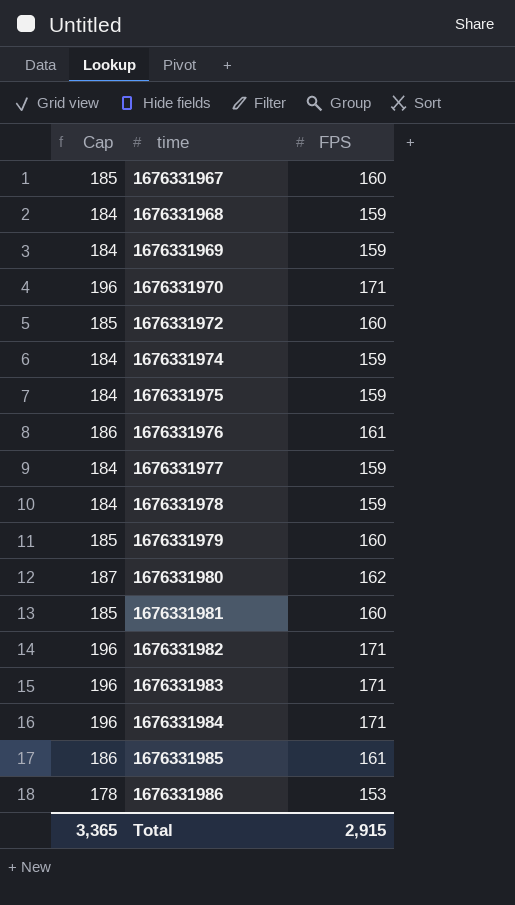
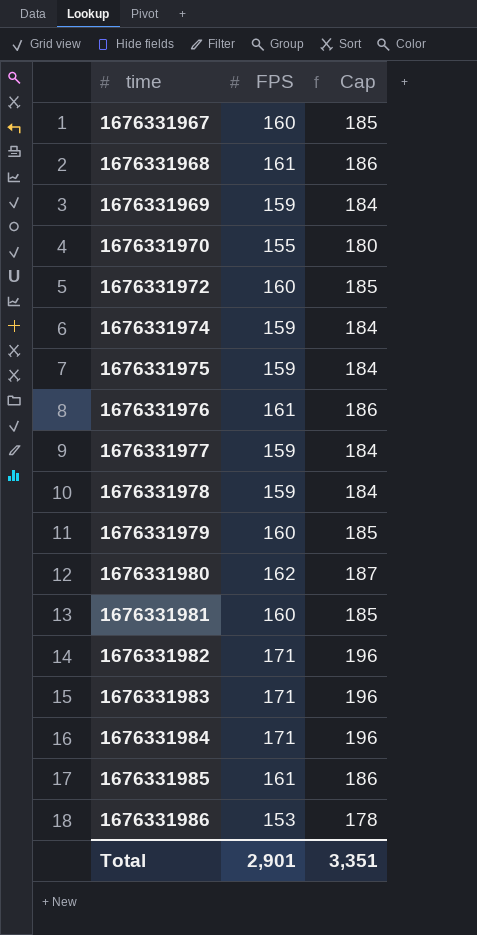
column Cap | position: 1 -> 3
1676331968 | FPS: 159 -> 161
1676331968 | Cap: 184 -> 186
1676331970 | FPS: 171 -> 155
1676331970 | Cap: 196 -> 180
Total | FPS: 2,915 -> 2,901
Total | Cap: 3,365 -> 3,351

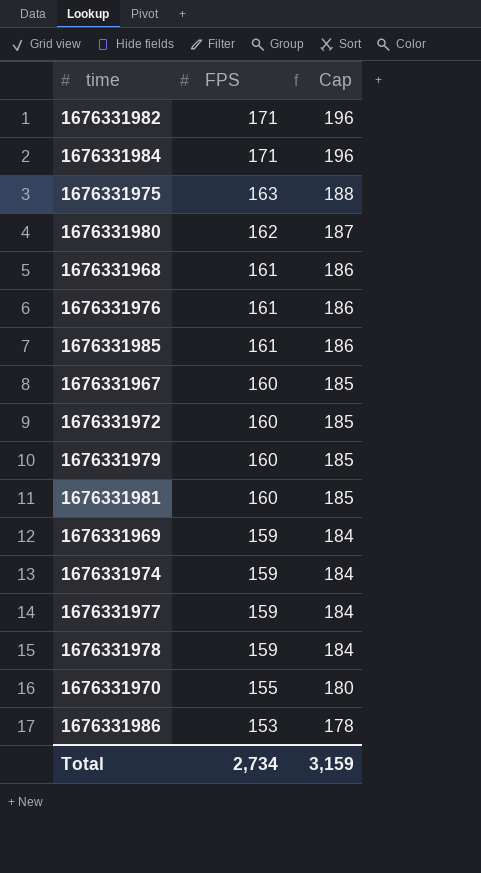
row order: time ascending -> FPS descending
row 1676331983: 171 | 196 -> none
1676331975 | FPS: 159 -> 163
1676331975 | Cap: 184 -> 188
Total | FPS: 2,901 -> 2,734
Total | Cap: 3,351 -> 3,159

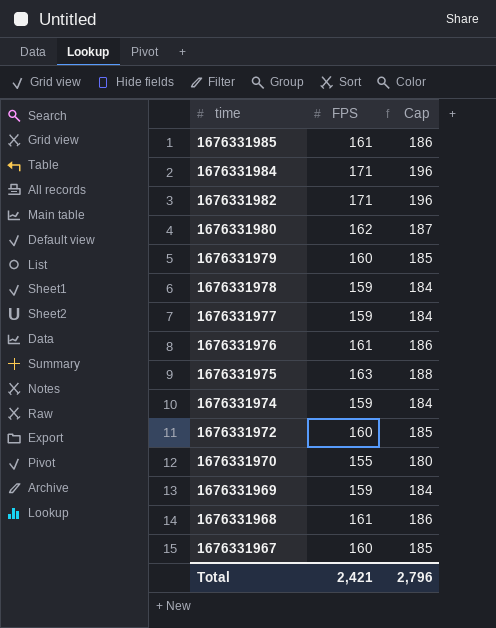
row order: FPS descending -> time descending
row 1676331981: 160 | 185 -> none
row 1676331986: 153 | 178 -> none
Total | FPS: 2,734 -> 2,421
Total | Cap: 3,159 -> 2,796

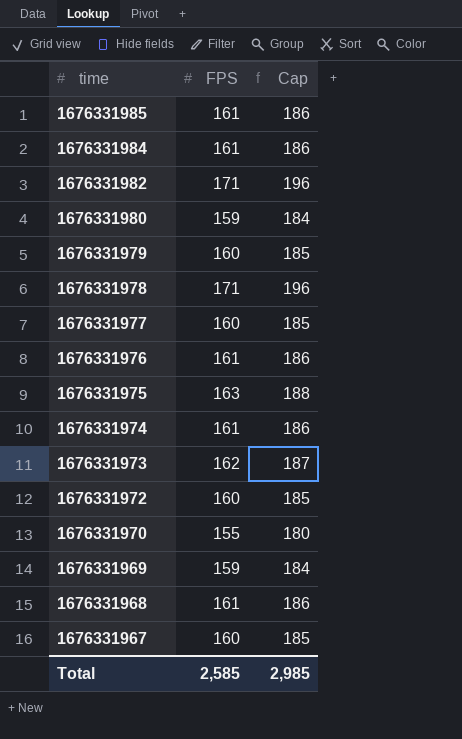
1676331984 | FPS: 171 -> 161
1676331984 | Cap: 196 -> 186
1676331980 | FPS: 162 -> 159
1676331980 | Cap: 187 -> 184
1676331978 | FPS: 159 -> 171
1676331978 | Cap: 184 -> 196
1676331977 | FPS: 159 -> 160
1676331977 | Cap: 184 -> 185
1676331974 | FPS: 159 -> 161
1676331974 | Cap: 184 -> 186
row 1676331973: none -> 162 | 187
Total | FPS: 2,421 -> 2,585
Total | Cap: 2,796 -> 2,985

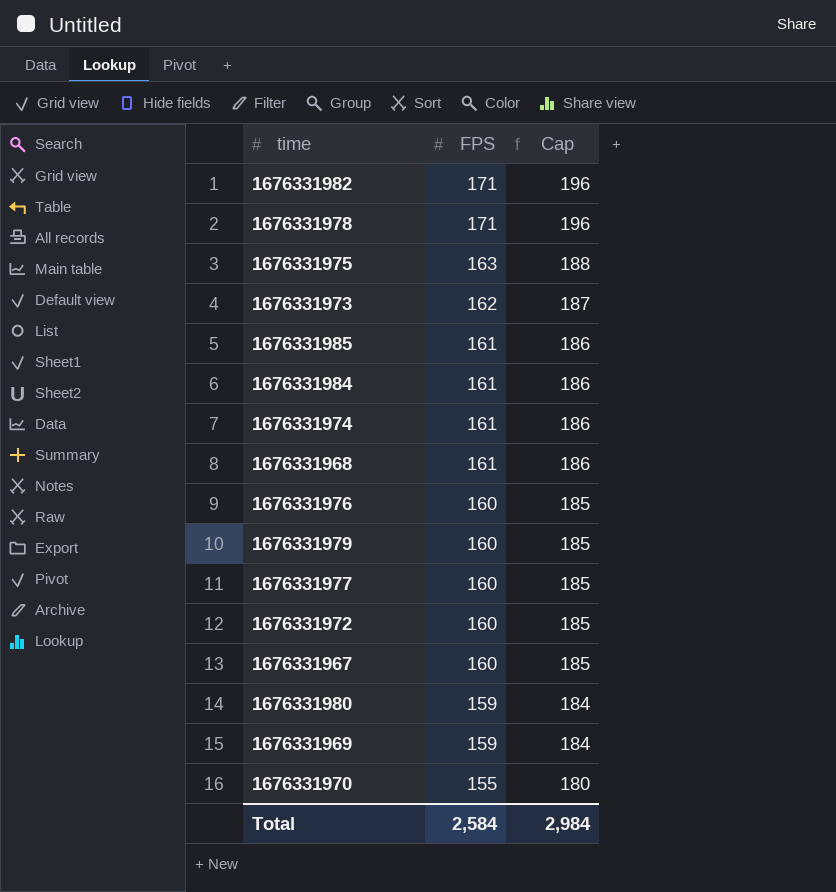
row order: time descending -> FPS descending
1676331976 | FPS: 161 -> 160
1676331976 | Cap: 186 -> 185
Total | FPS: 2,585 -> 2,584
Total | Cap: 2,985 -> 2,984

